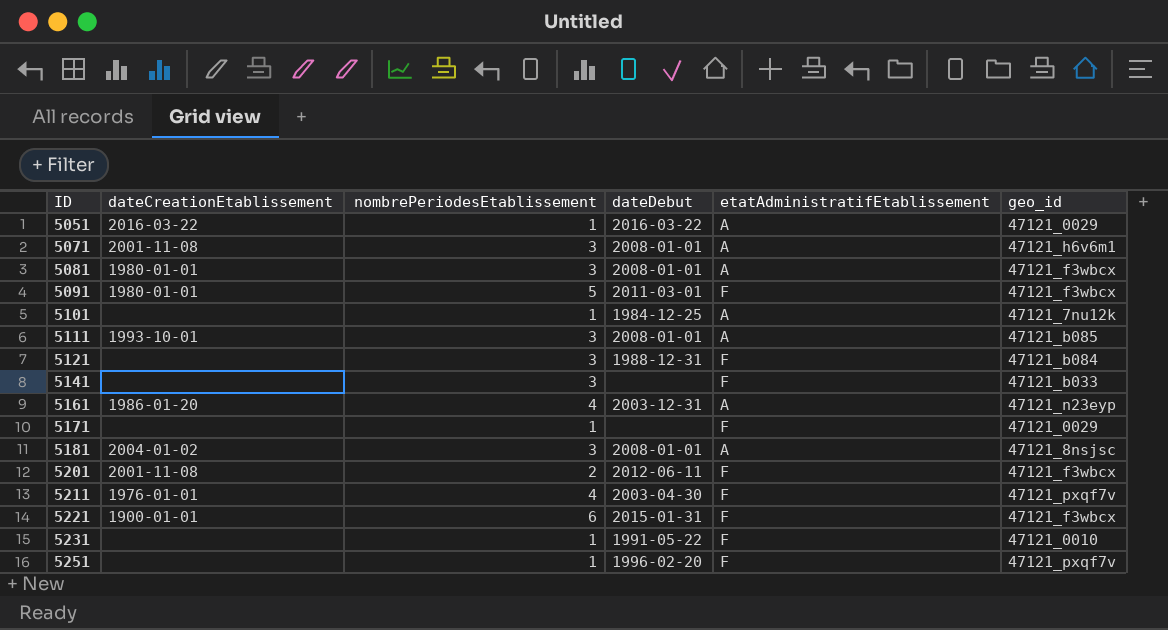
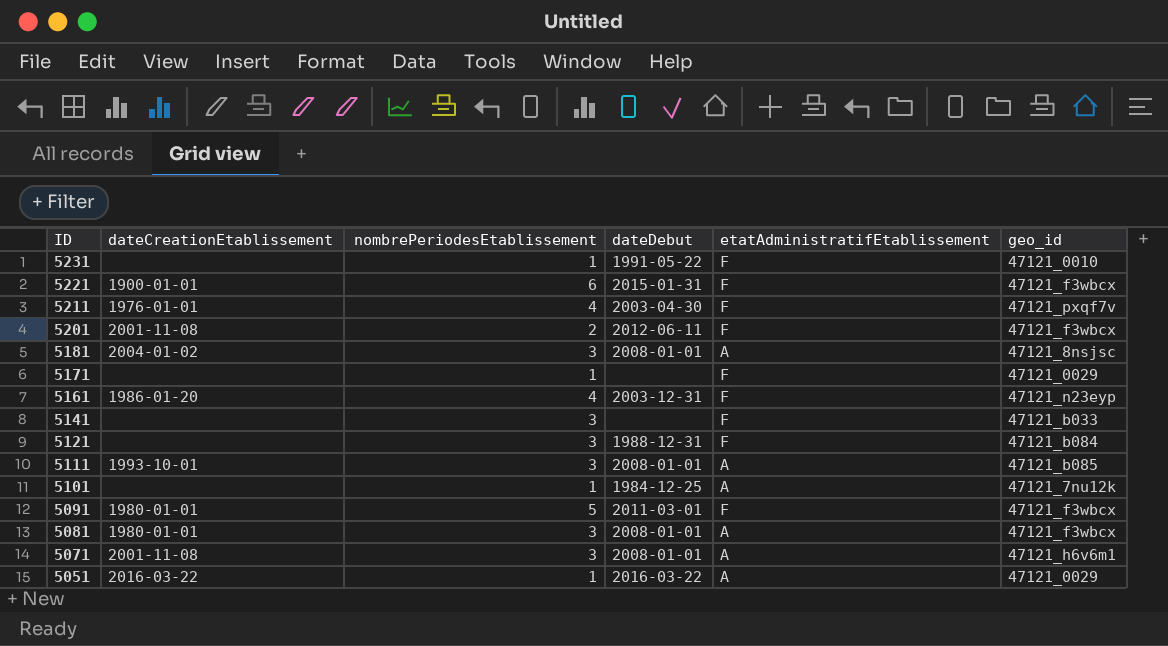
row order: ID ascending -> ID descending
row 5251: none | 1 | 1996-02-20 | F | 47121_pxqf7v -> none
5161 | etatAdministratifEtablissement: A -> F

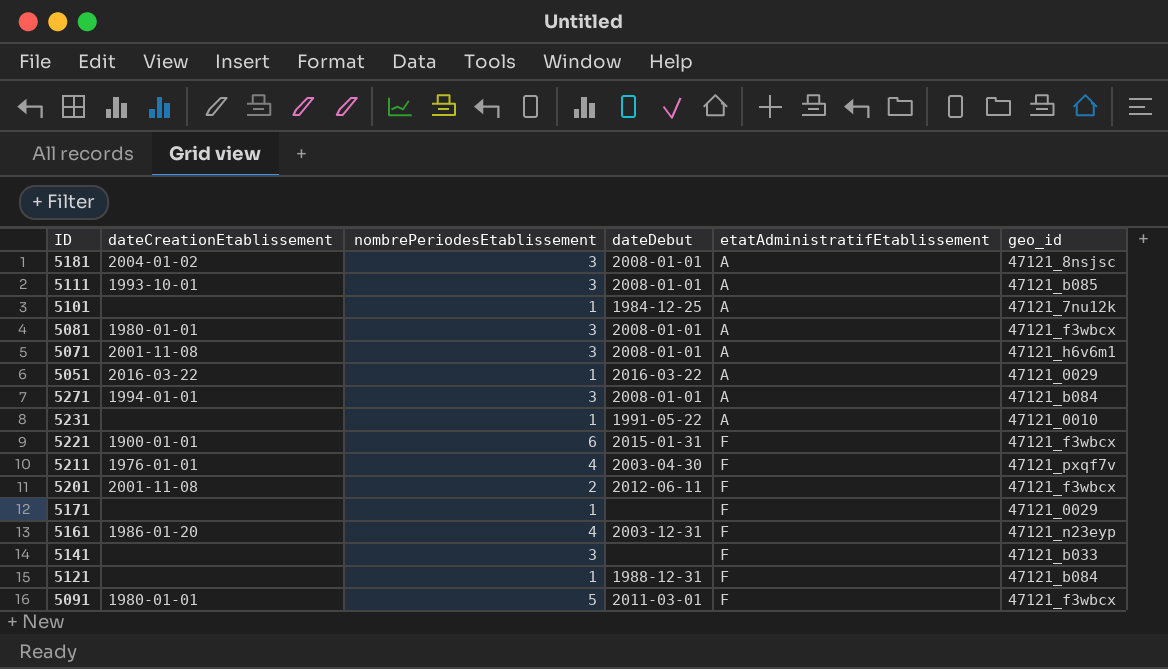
row order: ID descending -> etatAdministratifEtablissement ascending
row 5271: none -> 1994-01-01 | 3 | 2008-01-01 | A | 47121_b084
5231 | etatAdministratifEtablissement: F -> A
5121 | nombrePeriodesEtablissement: 3 -> 1

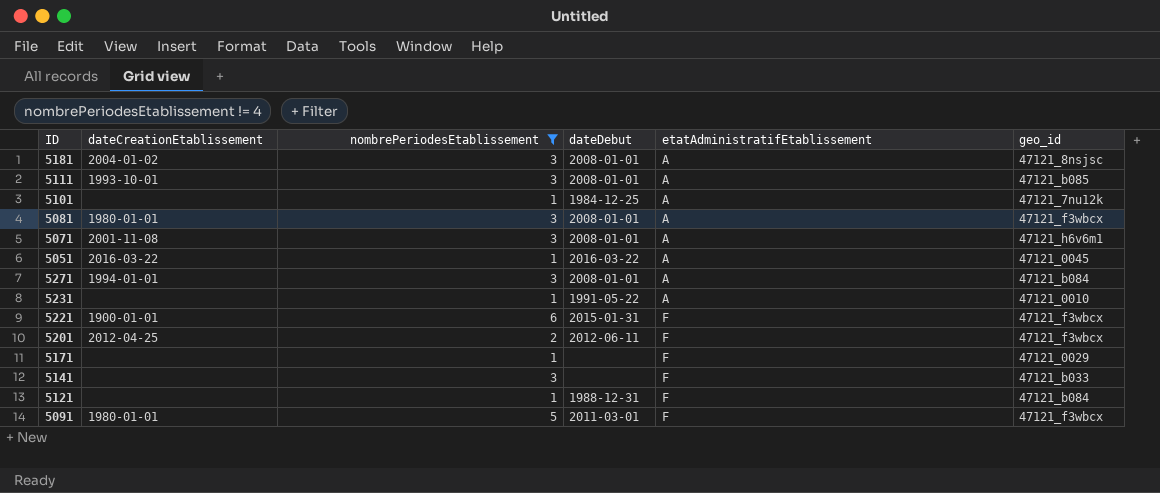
filter: none -> nombrePeriodesEtablissement != 4
5051 | geo_id: 47121_0029 -> 47121_0045
5201 | dateCreationEtablissement: 2001-11-08 -> 2012-04-25

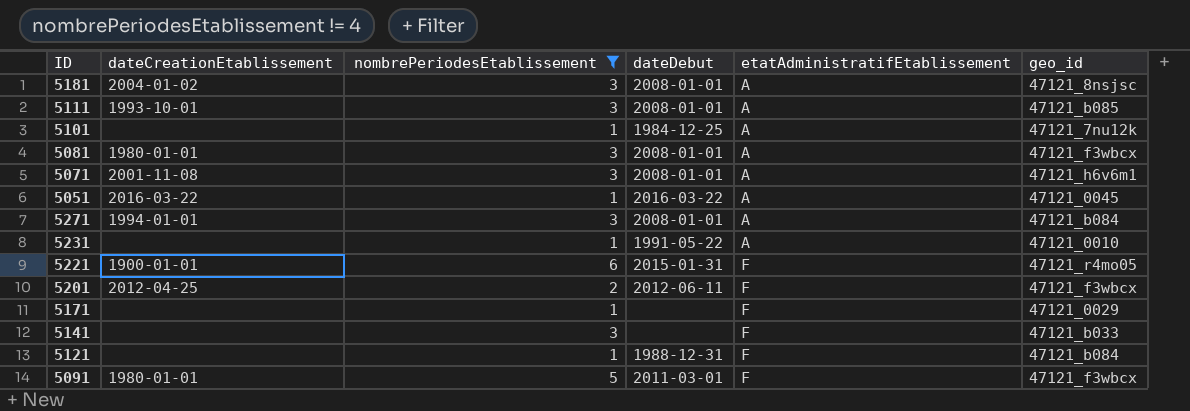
5221 | geo_id: 47121_f3wbcx -> 47121_r4mo05

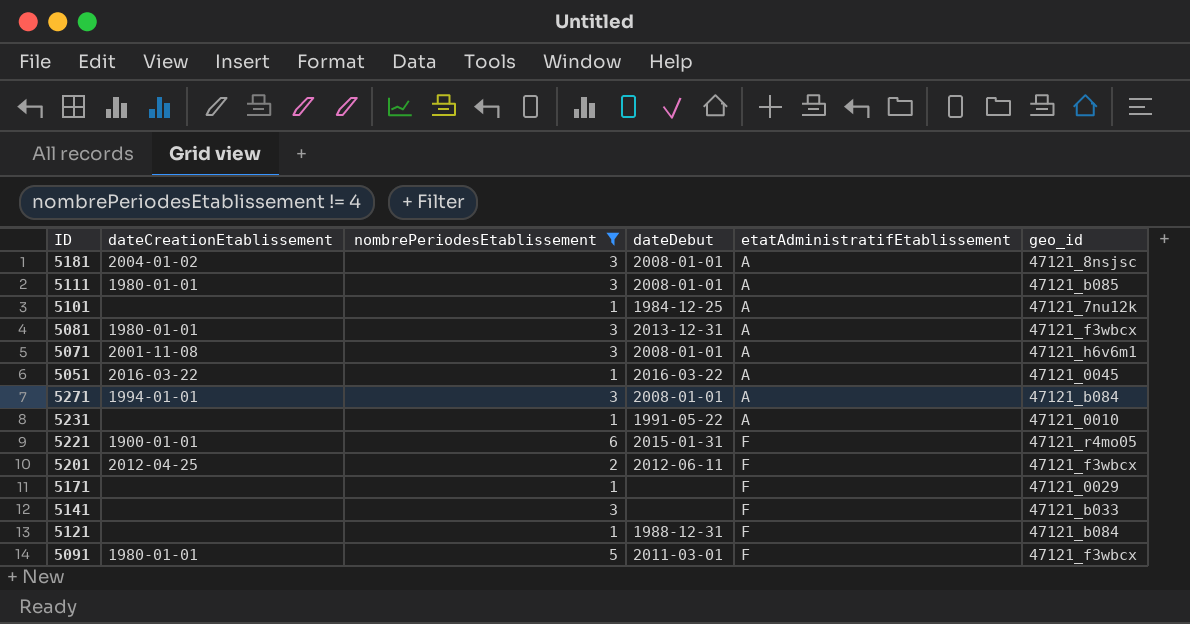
5111 | dateCreationEtablissement: 1993-10-01 -> 1980-01-01
5081 | dateDebut: 2008-01-01 -> 2013-12-31

